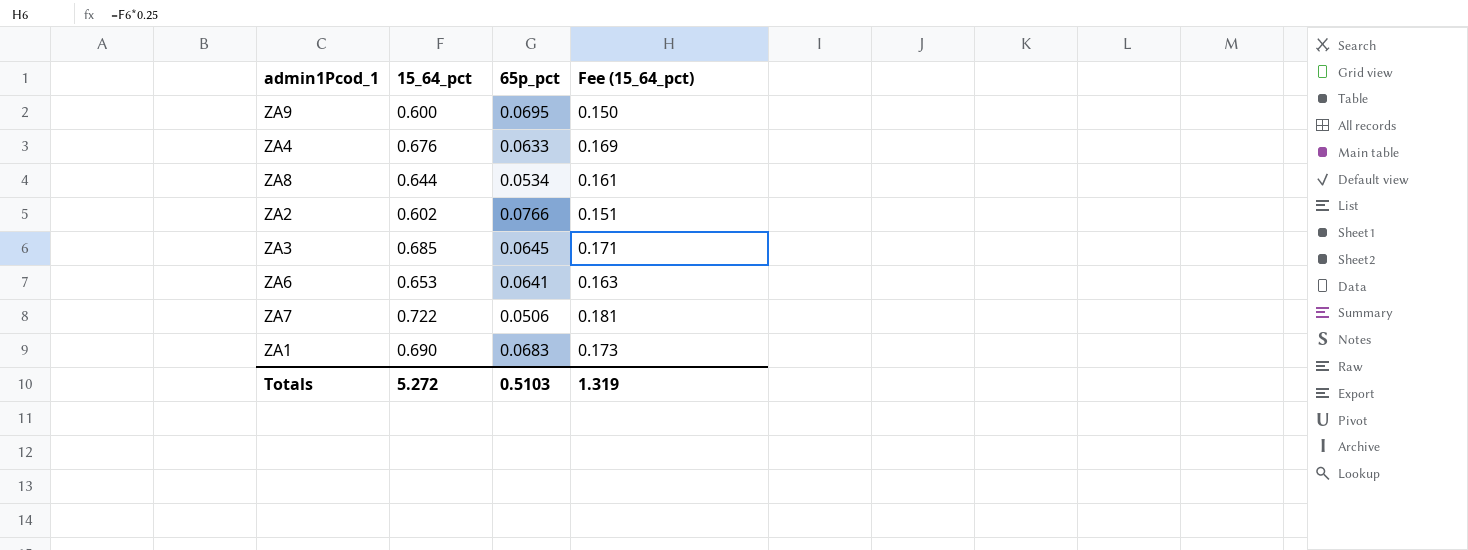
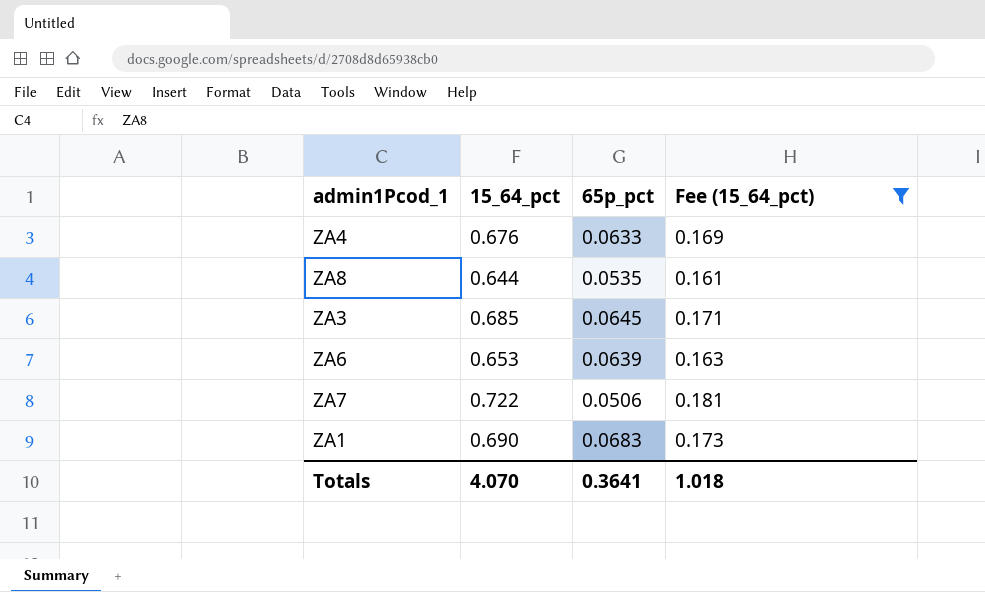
filter: none -> Fee (15_64_pct) >= 0.161
ZA8 | 65p_pct: 0.0534 -> 0.0535
ZA6 | 65p_pct: 0.0641 -> 0.0639
Totals | 15_64_pct: 5.272 -> 4.070
Totals | 65p_pct: 0.5103 -> 0.3641
Totals | Fee (15_64_pct): 1.319 -> 1.018

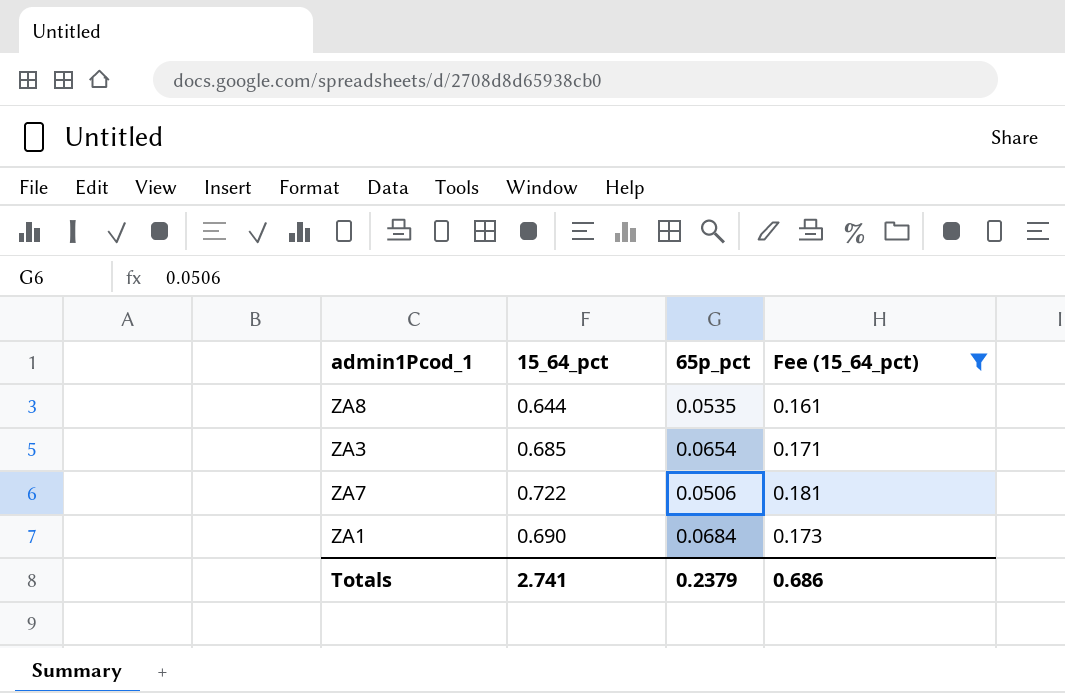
row ZA4: 0.676 | 0.0633 | 0.169 -> none
row ZA6: 0.653 | 0.0639 | 0.163 -> none
ZA3 | 65p_pct: 0.0645 -> 0.0654
ZA1 | 65p_pct: 0.0683 -> 0.0684
Totals | 15_64_pct: 4.070 -> 2.741
Totals | 65p_pct: 0.3641 -> 0.2379
Totals | Fee (15_64_pct): 1.018 -> 0.686

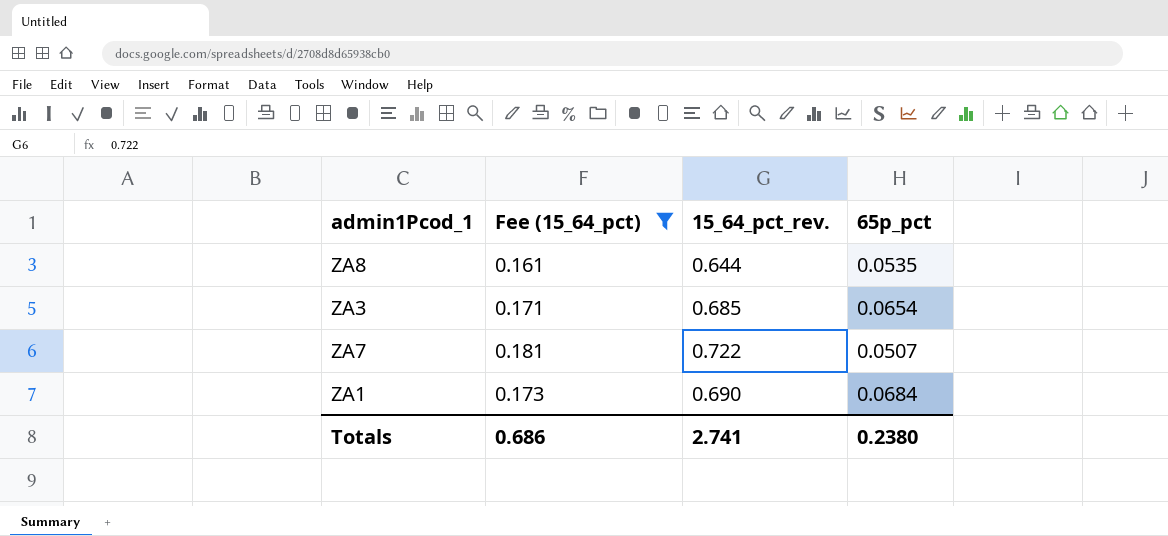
column Fee (15_64_pct) | position: 4 -> 2
column name: 15_64_pct -> 15_64_pct_rev.
ZA7 | 65p_pct: 0.0506 -> 0.0507
Totals | 65p_pct: 0.2379 -> 0.2380

